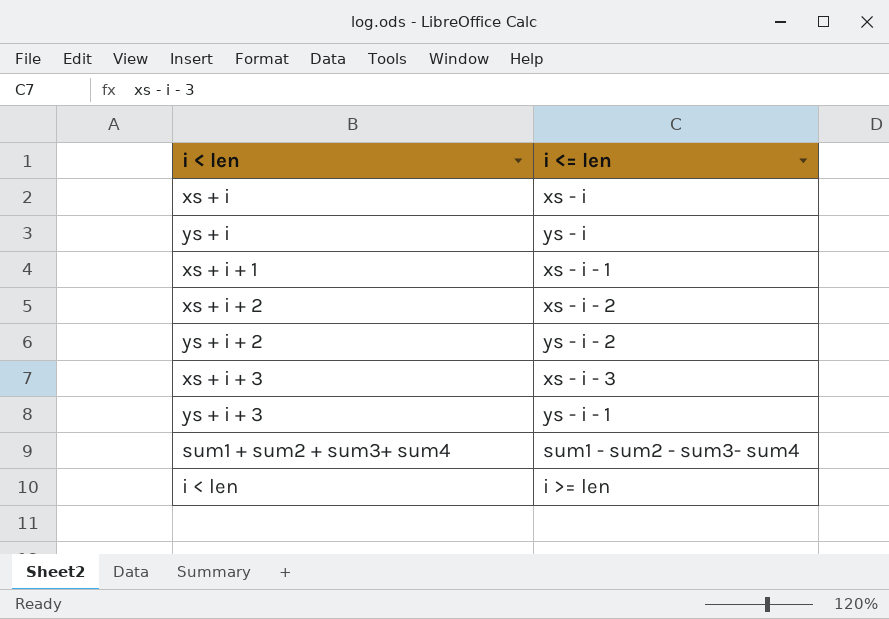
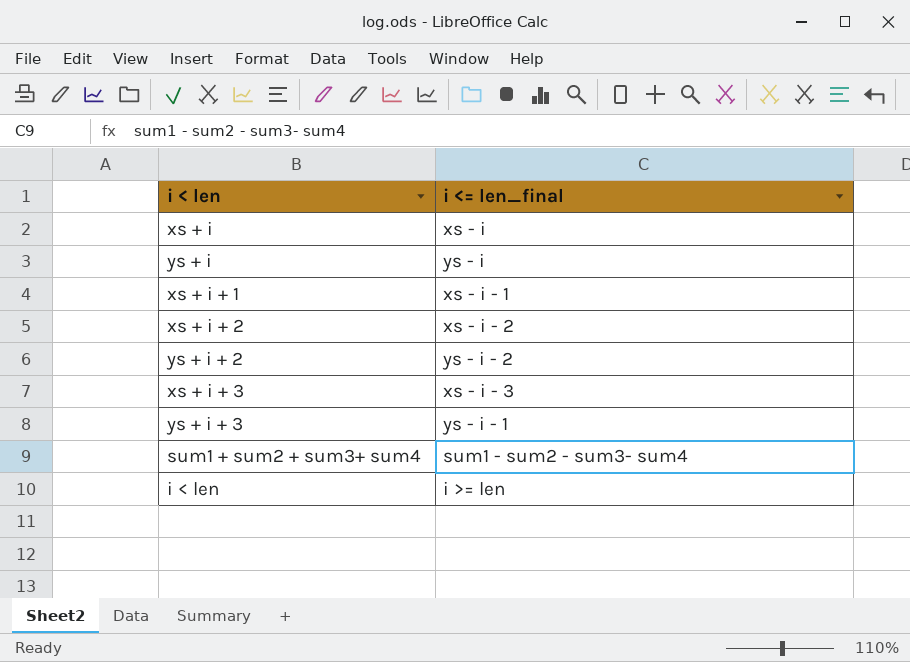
column name: i <= len -> i <= len_final

